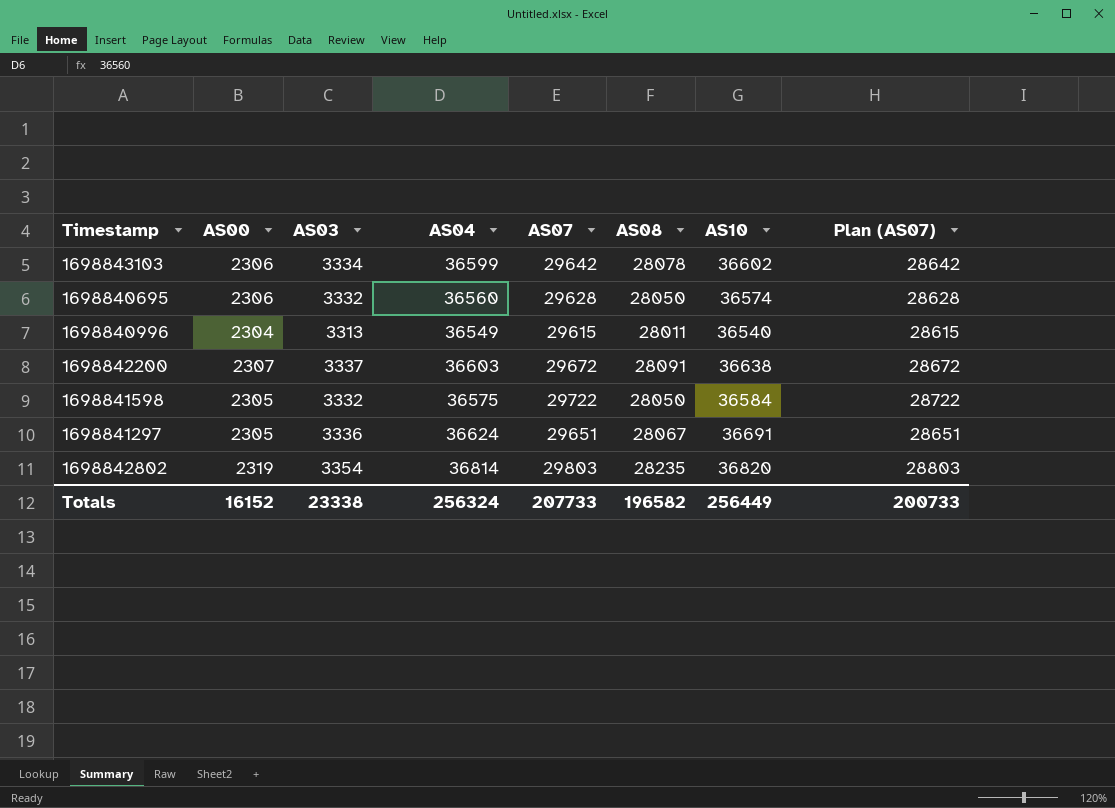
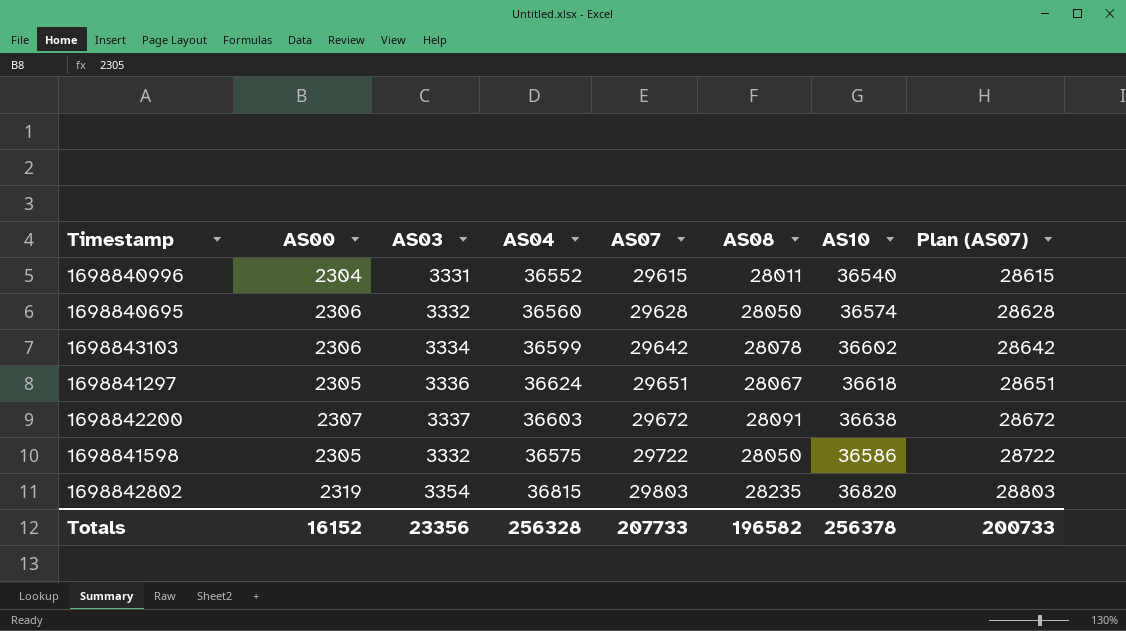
row order: none -> AS07 ascending
1698840996 | AS03: 3313 -> 3331
1698840996 | AS04: 36549 -> 36552
1698841297 | AS10: 36691 -> 36618
1698841598 | AS10: 36584 -> 36586
1698842802 | AS04: 36814 -> 36815
Totals | AS03: 23338 -> 23356
Totals | AS04: 256324 -> 256328
Totals | AS10: 256449 -> 256378

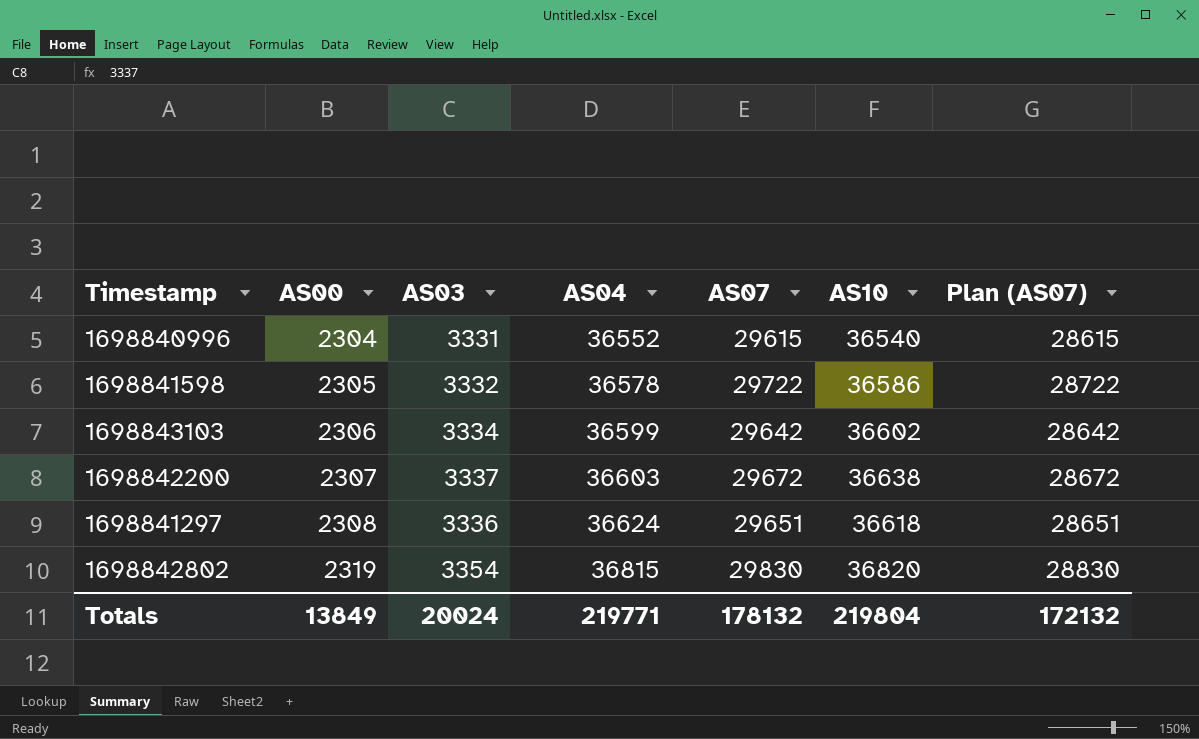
row order: AS07 ascending -> AS00 ascending
column AS08 | position: 6 -> none
row 1698840695: 2306 | 3332 | 36560 | 29628 | 28050 | 36574 | 28628 -> none
1698841598 | AS04: 36575 -> 36578
1698841297 | AS00: 2305 -> 2308
1698842802 | AS07: 29803 -> 29830
1698842802 | Plan (AS07): 28803 -> 28830
Totals | AS00: 16152 -> 13849
Totals | AS03: 23356 -> 20024
Totals | AS04: 256328 -> 219771
Totals | AS07: 207733 -> 178132
Totals | AS10: 256378 -> 219804
Totals | Plan (AS07): 200733 -> 172132

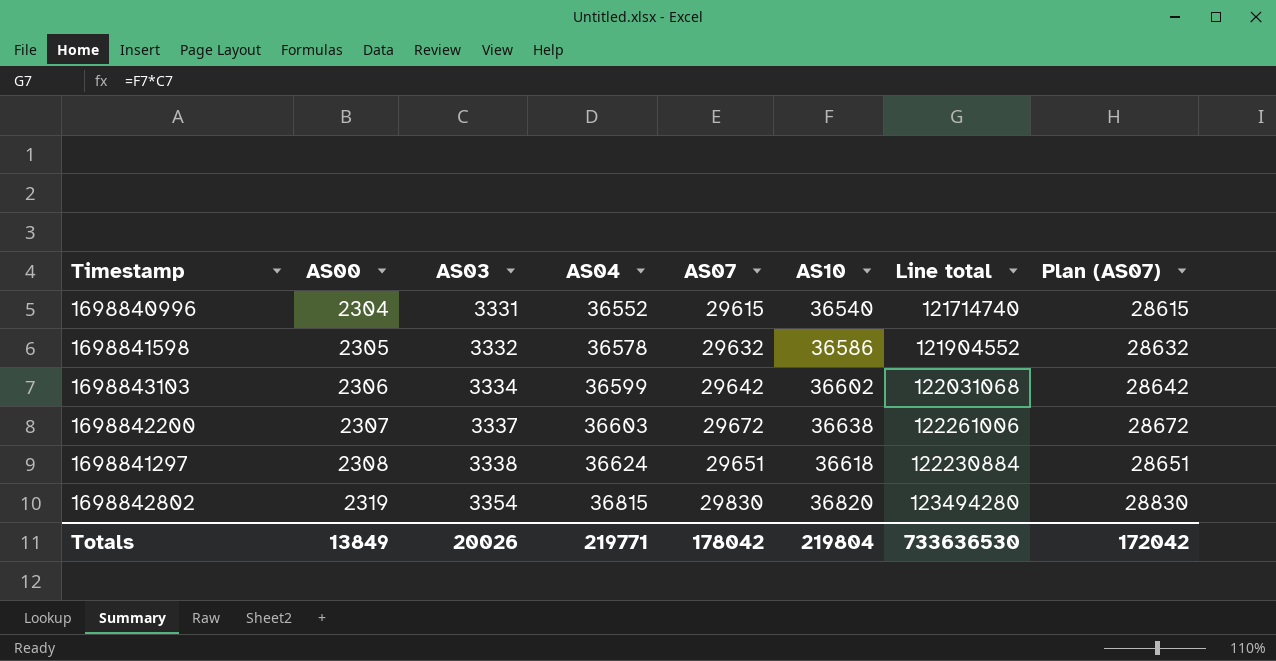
column Line total | formula: none -> [AS03] * [AS10]
1698841598 | AS07: 29722 -> 29632
1698841598 | Plan (AS07): 28722 -> 28632
1698841297 | AS03: 3336 -> 3338
Totals | AS03: 20024 -> 20026
Totals | AS07: 178132 -> 178042
Totals | Plan (AS07): 172132 -> 172042

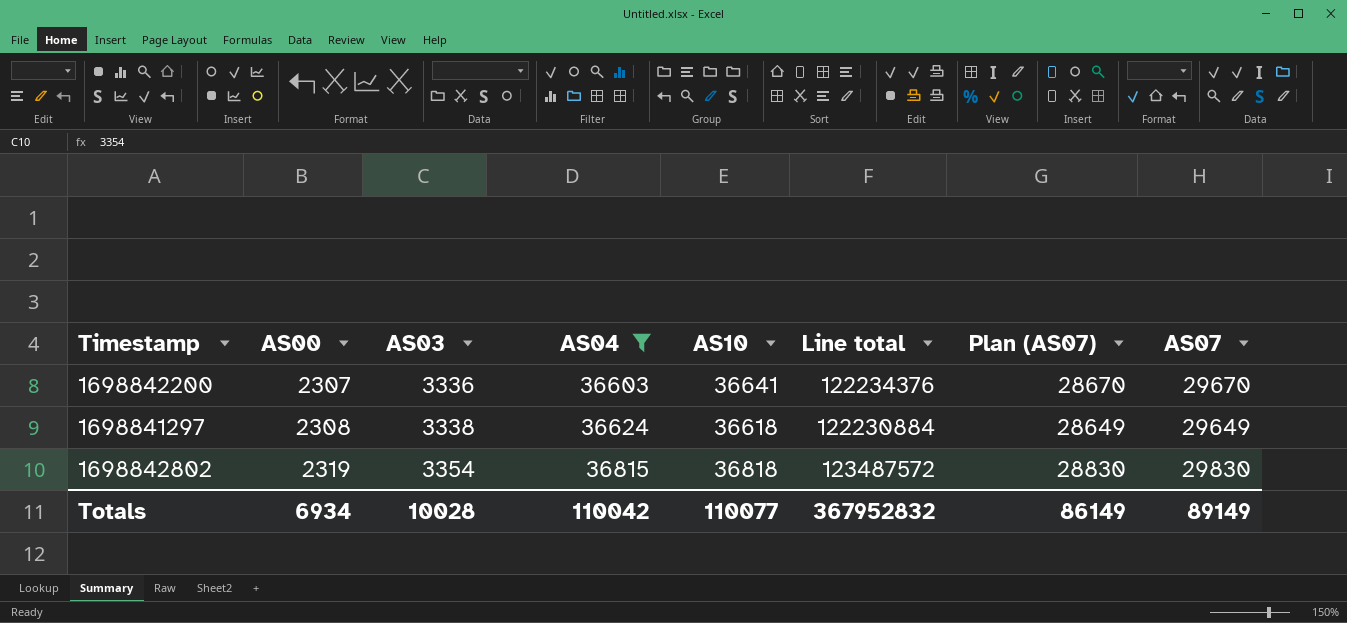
filter: none -> AS04 >= 36603
column AS07 | position: 5 -> 8
1698842200 | AS03: 3337 -> 3336
1698842200 | AS10: 36638 -> 36641
1698842200 | Line total: 122261006 -> 122234376
1698842200 | Plan (AS07): 28672 -> 28670
1698842200 | AS07: 29672 -> 29670
1698841297 | Plan (AS07): 28651 -> 28649
1698841297 | AS07: 29651 -> 29649
1698842802 | AS10: 36820 -> 36818
1698842802 | Line total: 123494280 -> 123487572
Totals | AS00: 13849 -> 6934
Totals | AS03: 20026 -> 10028
Totals | AS04: 219771 -> 110042
Totals | AS10: 219804 -> 110077
Totals | Line total: 733636530 -> 367952832
Totals | Plan (AS07): 172042 -> 86149
Totals | AS07: 178042 -> 89149

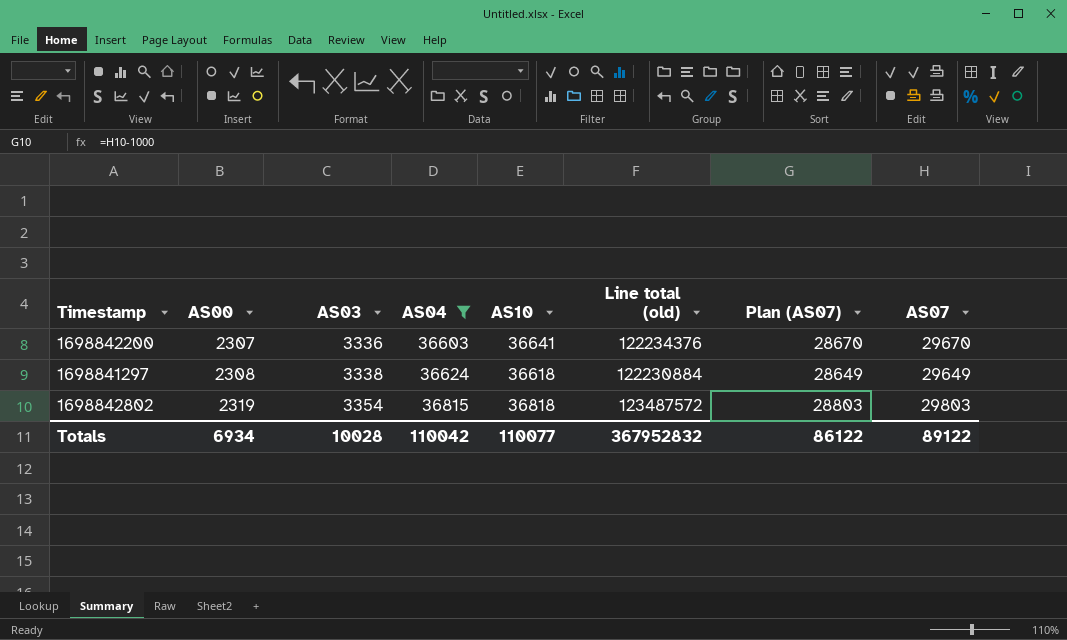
column name: Line total -> Line total (old)
1698842802 | Plan (AS07): 28830 -> 28803
1698842802 | AS07: 29830 -> 29803
Totals | Plan (AS07): 86149 -> 86122
Totals | AS07: 89149 -> 89122

